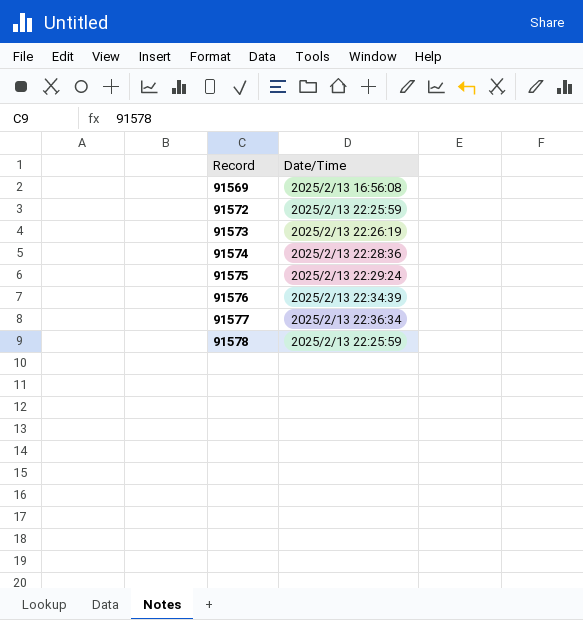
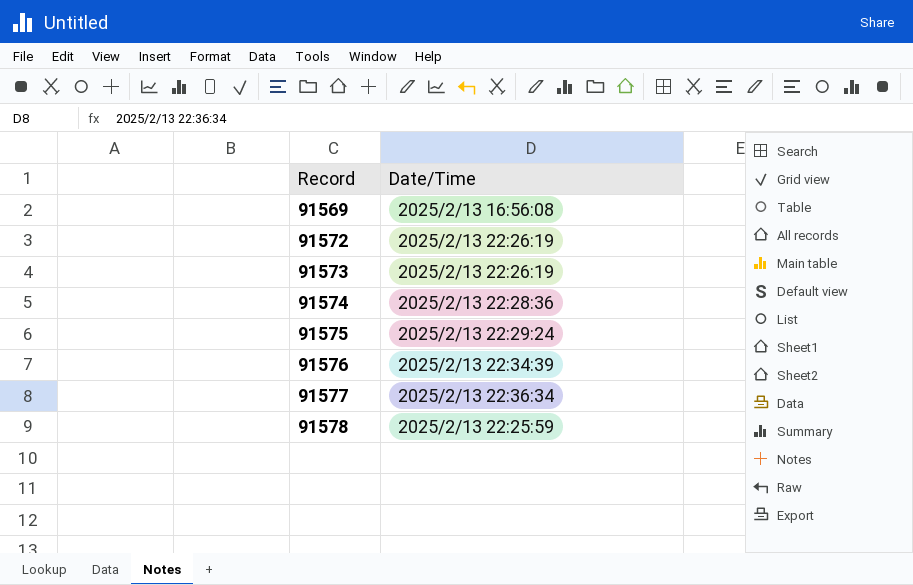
91572 | Date/Time: 2025/2/13 22:25:59 -> 2025/2/13 22:26:19

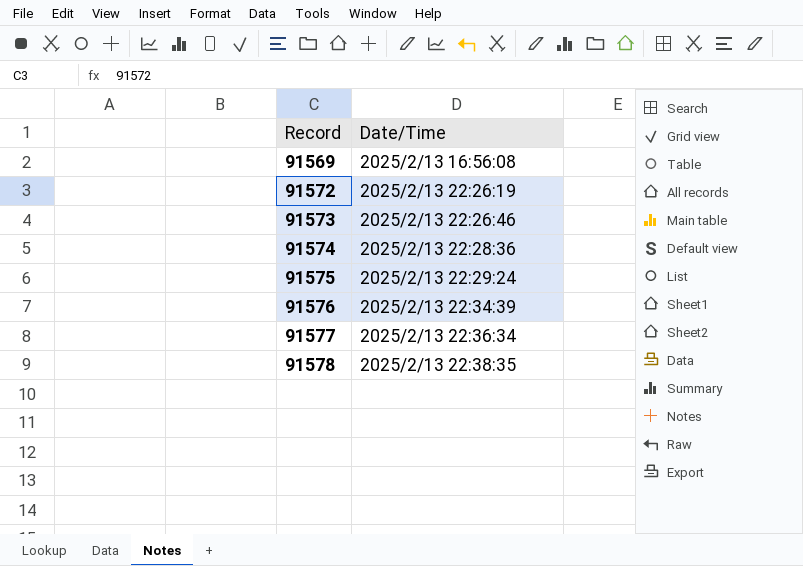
91573 | Date/Time: 2025/2/13 22:26:19 -> 2025/2/13 22:26:46
91578 | Date/Time: 2025/2/13 22:25:59 -> 2025/2/13 22:38:35

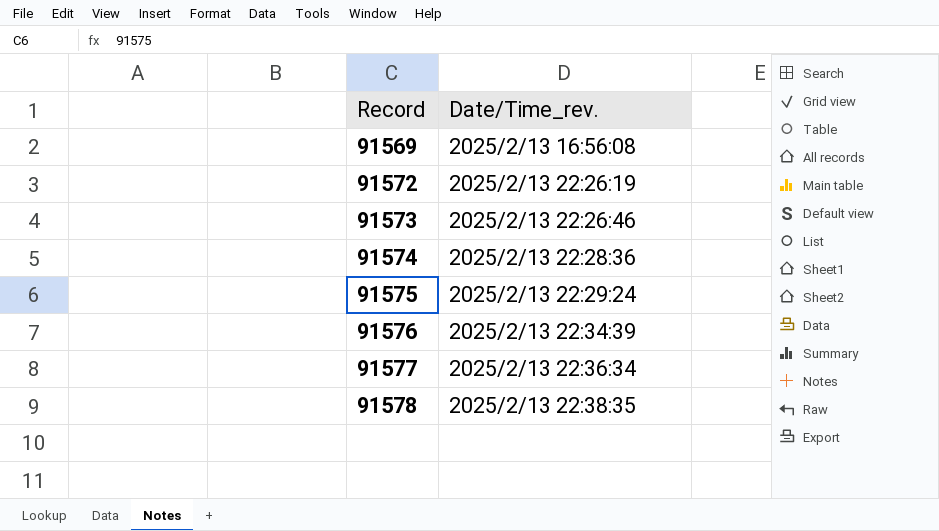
column name: Date/Time -> Date/Time_rev.

